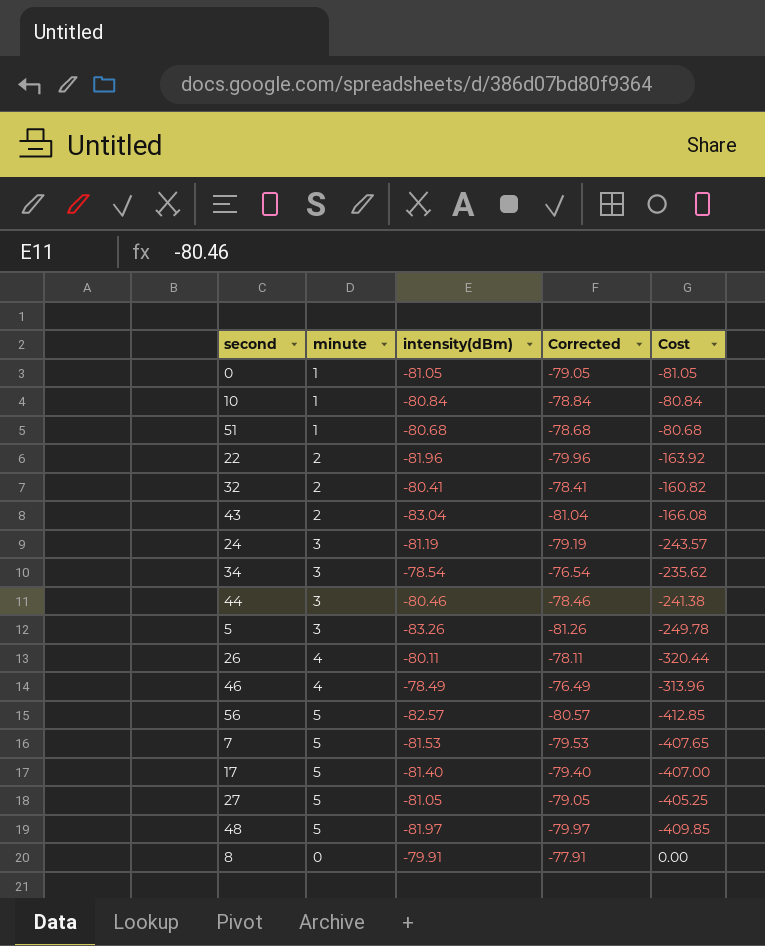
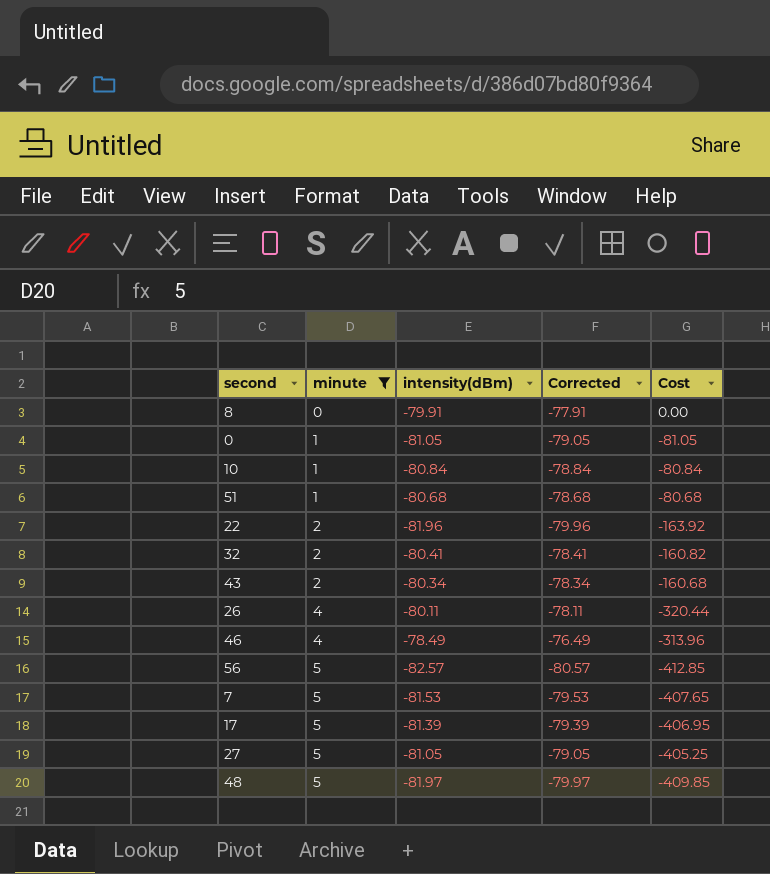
filter: none -> minute != 3
row order: none -> minute ascending
43 | intensity(dBm): -83.04 -> -80.34
43 | Corrected: -81.04 -> -78.34
43 | Cost: -166.08 -> -160.68
17 | intensity(dBm): -81.40 -> -81.39
17 | Corrected: -79.40 -> -79.39
17 | Cost: -407.00 -> -406.95

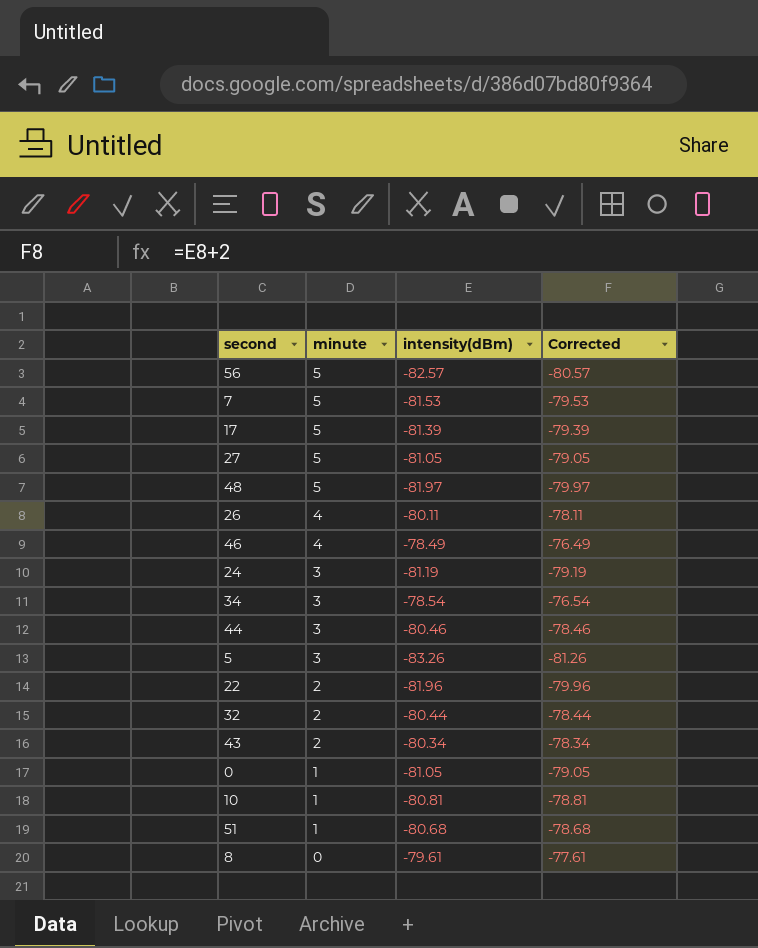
filter: minute != 3 -> none
row order: minute ascending -> minute descending
column Cost | formula: [minute] * [intensity(dBm)] -> none
32 | intensity(dBm): -80.41 -> -80.44
32 | Corrected: -78.41 -> -78.44
10 | intensity(dBm): -80.84 -> -80.81
10 | Corrected: -78.84 -> -78.81
8 | intensity(dBm): -79.91 -> -79.61
8 | Corrected: -77.91 -> -77.61

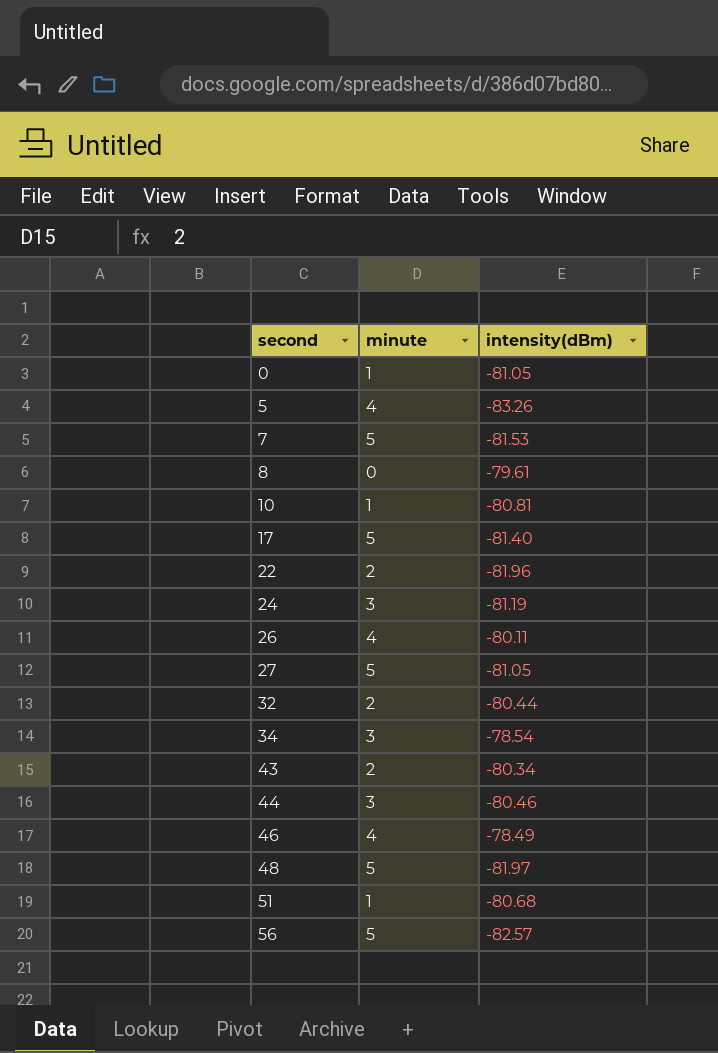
row order: minute descending -> second ascending
column Corrected | formula: [intensity(dBm)] + 2 -> none
5 | minute: 3 -> 4
17 | intensity(dBm): -81.39 -> -81.40

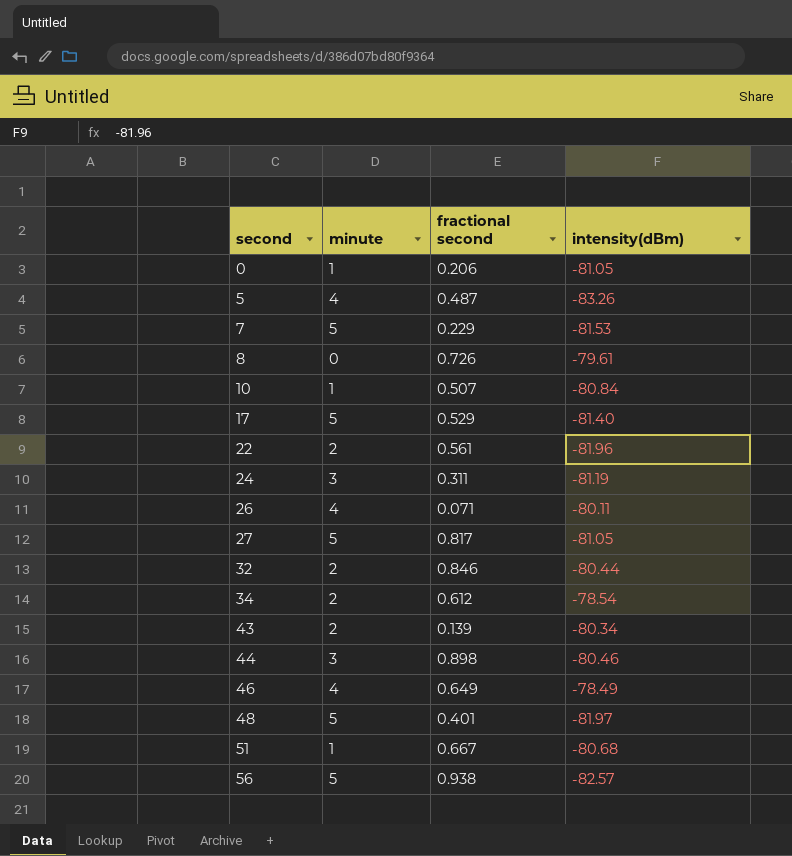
column fractional second | position: none -> 3
10 | intensity(dBm): -80.81 -> -80.84
34 | minute: 3 -> 2

